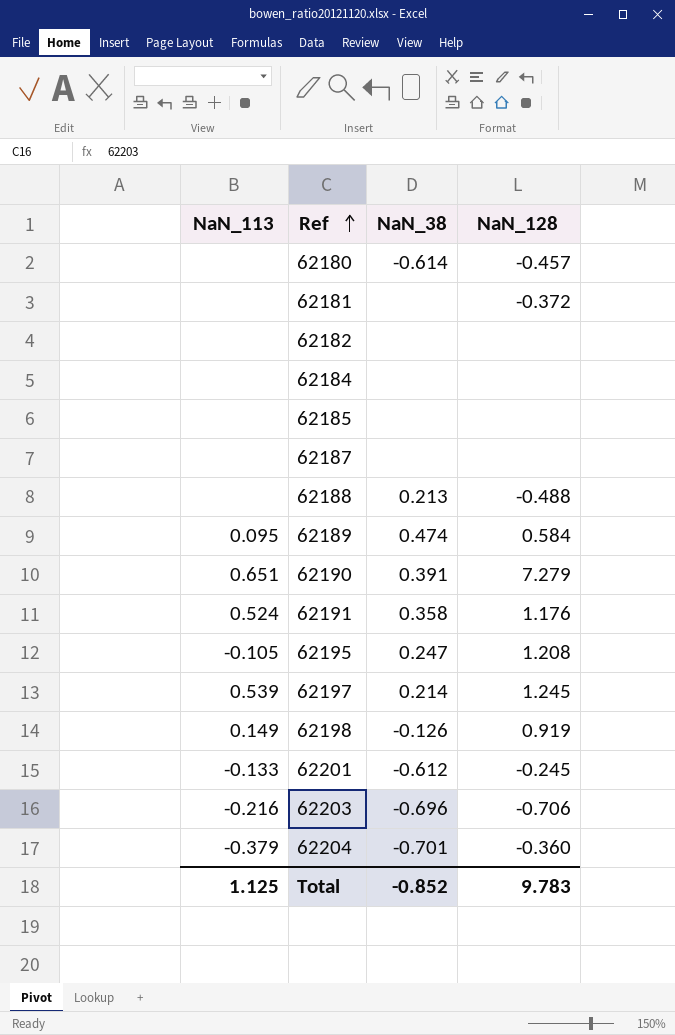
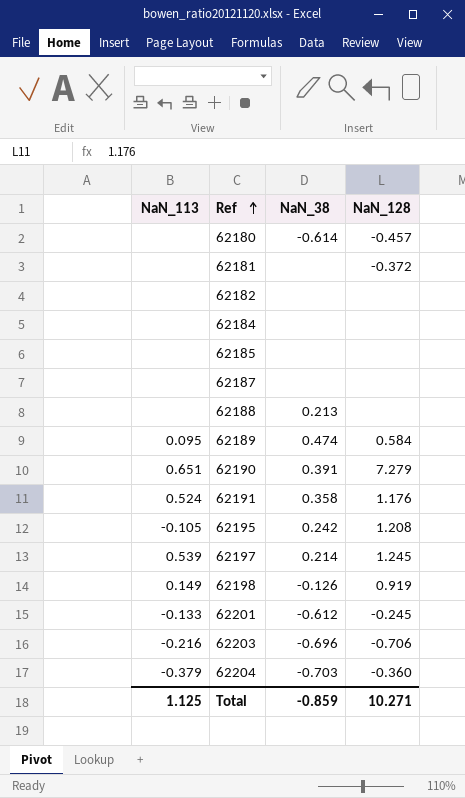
62188 | NaN_128: -0.488 -> none
62195 | NaN_38: 0.247 -> 0.242
62204 | NaN_38: -0.701 -> -0.703
Total | NaN_38: -0.852 -> -0.859
Total | NaN_128: 9.783 -> 10.271

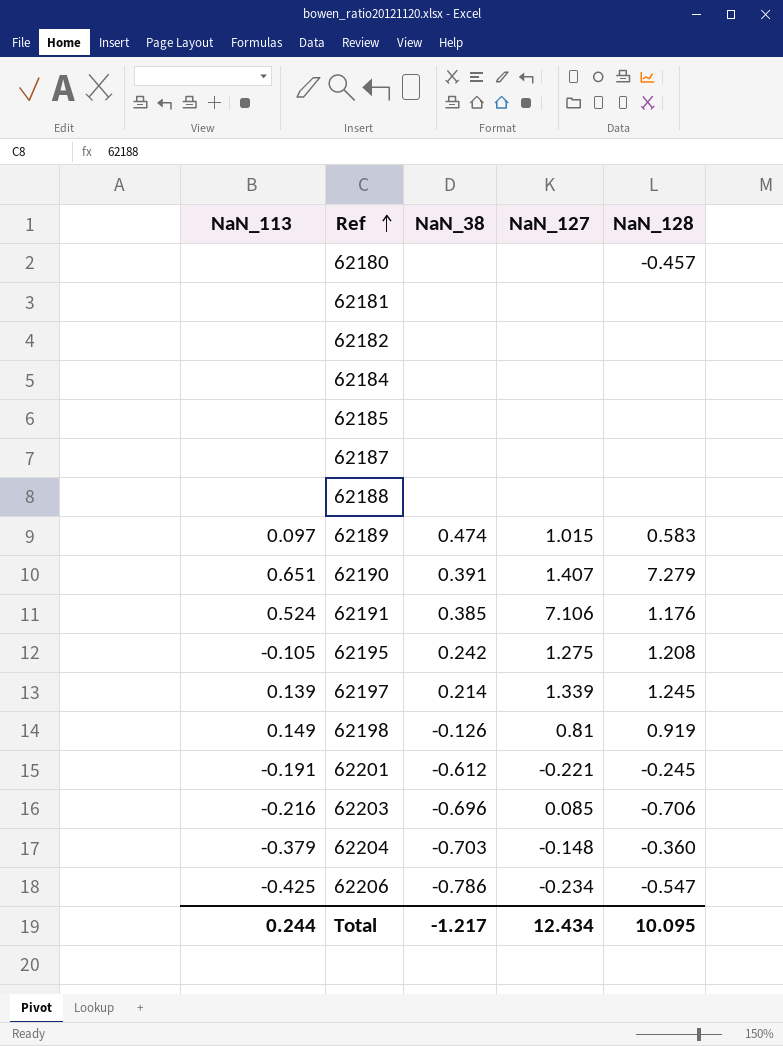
column NaN_127 | position: none -> 4
62180 | NaN_38: -0.614 -> none
62181 | NaN_128: -0.372 -> none
62188 | NaN_38: 0.213 -> none
62189 | NaN_113: 0.095 -> 0.097
62189 | NaN_128: 0.584 -> 0.583
62191 | NaN_38: 0.358 -> 0.385
62197 | NaN_113: 0.539 -> 0.139
62201 | NaN_113: -0.133 -> -0.191
row 62206: none -> -0.425 | -0.786 | -0.234 | -0.547
Total | NaN_113: 1.125 -> 0.244
Total | NaN_38: -0.859 -> -1.217
Total | NaN_128: 10.271 -> 10.095

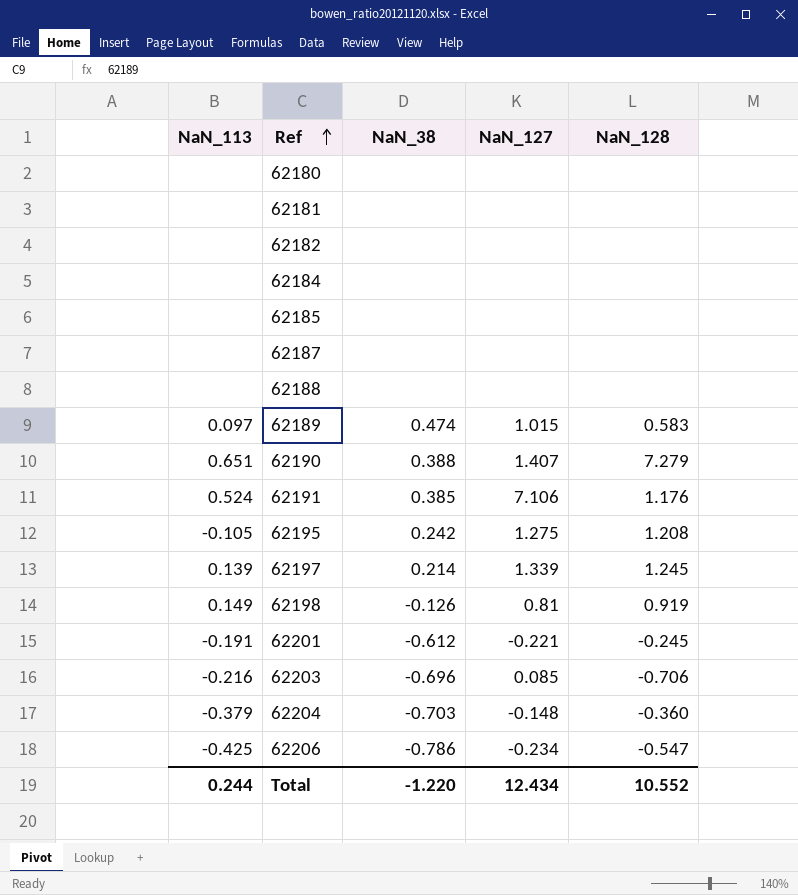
62180 | NaN_128: -0.457 -> none
62190 | NaN_38: 0.391 -> 0.388
Total | NaN_38: -1.217 -> -1.220
Total | NaN_128: 10.095 -> 10.552

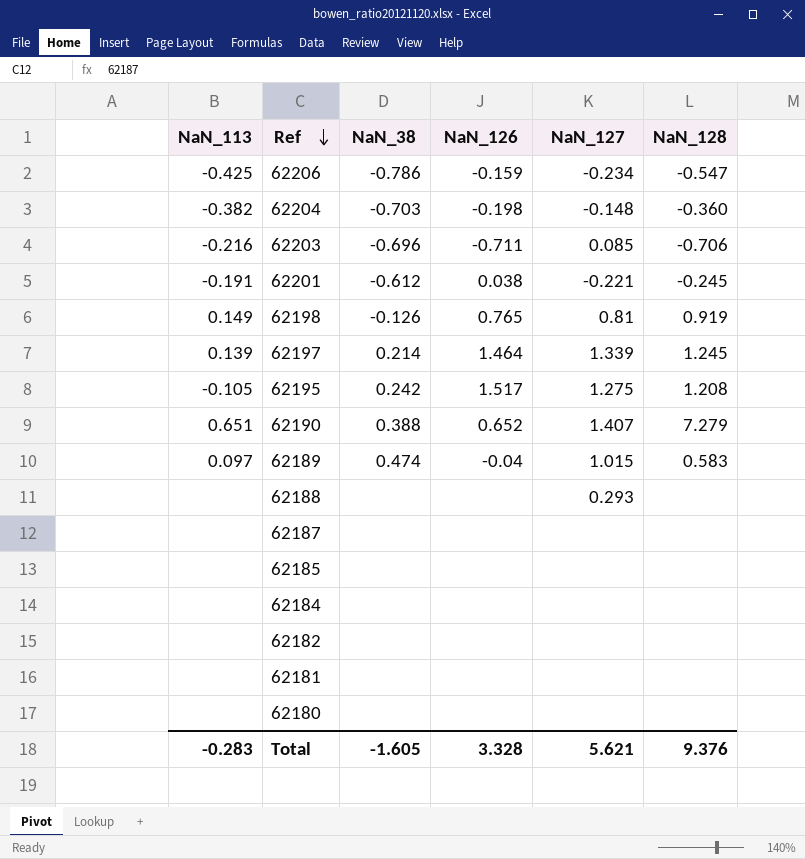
row order: Ref ascending -> Ref descending
column NaN_126 | position: none -> 4
row 62191: 0.524 | 0.385 | 7.106 | 1.176 -> none
62204 | NaN_113: -0.379 -> -0.382
62188 | NaN_127: none -> 0.293
Total | NaN_113: 0.244 -> -0.283
Total | NaN_38: -1.220 -> -1.605
Total | NaN_127: 12.434 -> 5.621
Total | NaN_128: 10.552 -> 9.376

